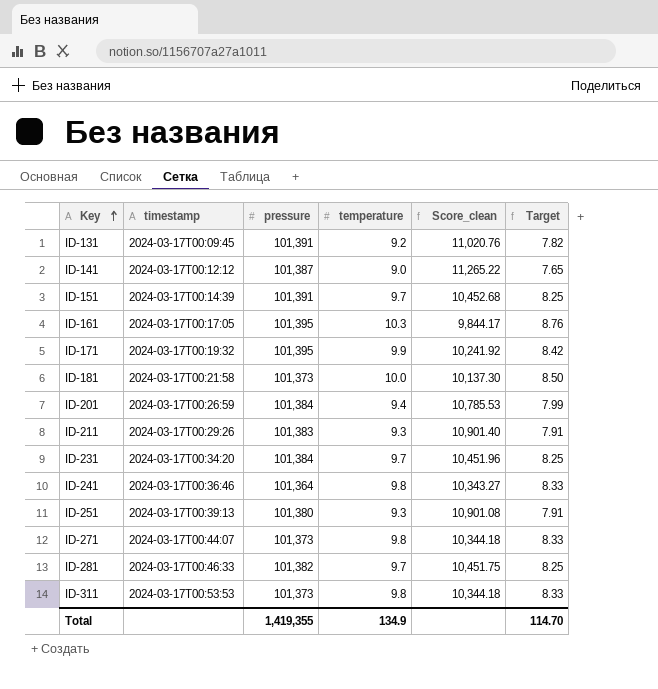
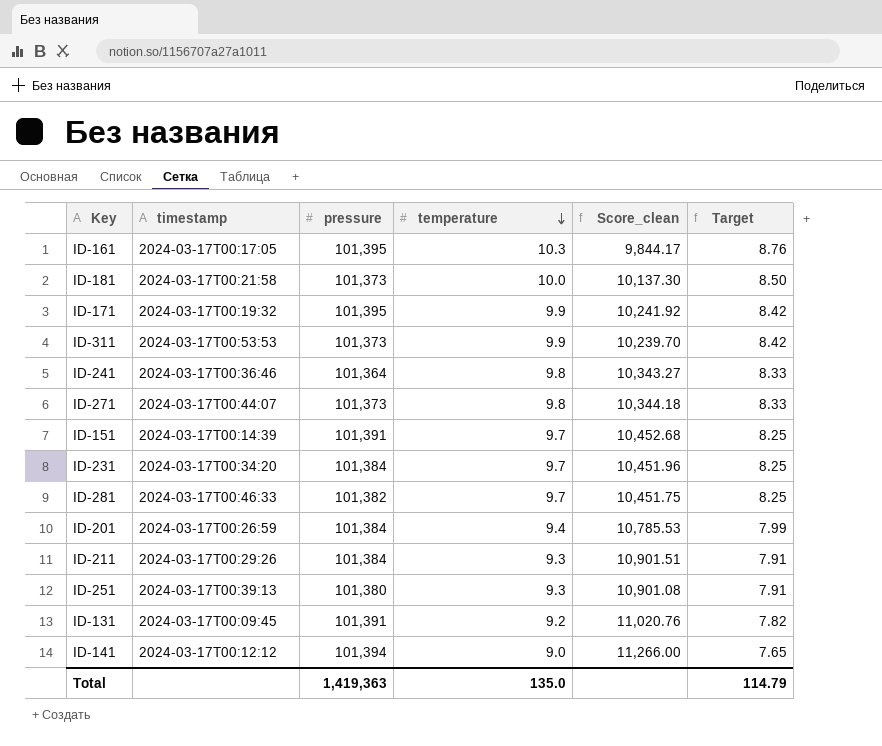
row order: Key ascending -> temperature descending
ID-311 | temperature: 9.8 -> 9.9
ID-311 | Score_clean: 10,344.18 -> 10,239.70
ID-311 | Target: 8.33 -> 8.42
ID-211 | pressure: 101,383 -> 101,384
ID-211 | Score_clean: 10,901.40 -> 10,901.51
ID-141 | pressure: 101,387 -> 101,394
ID-141 | Score_clean: 11,265.22 -> 11,266.00
Total | pressure: 1,419,355 -> 1,419,363
Total | temperature: 134.9 -> 135.0
Total | Target: 114.70 -> 114.79

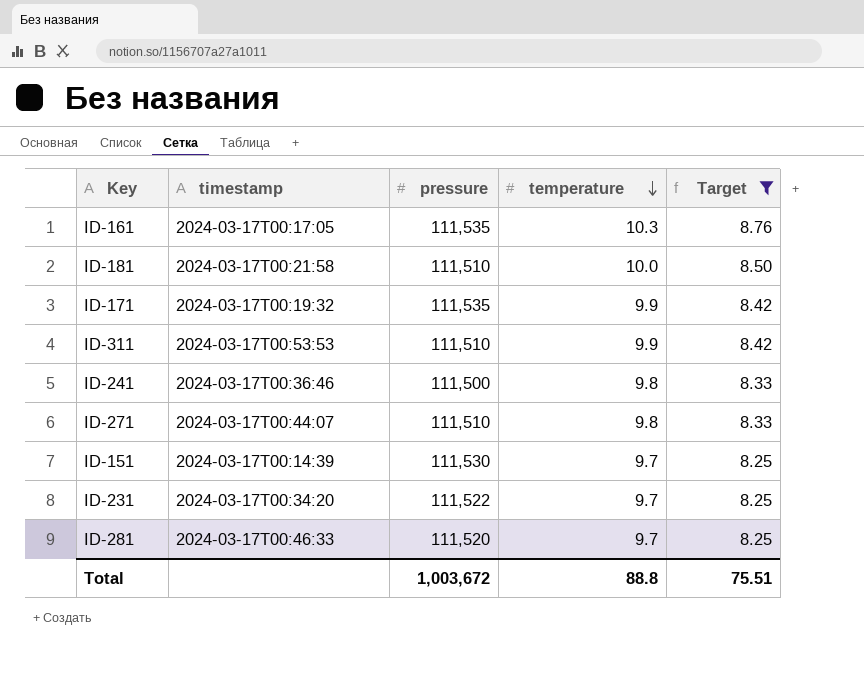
filter: none -> Target >= 8.25
column Score_clean | formula: [pressure] / [temperature] -> none
ID-161 | pressure: 101,395 -> 111,535
ID-181 | pressure: 101,373 -> 111,510
ID-171 | pressure: 101,395 -> 111,535
ID-311 | pressure: 101,373 -> 111,510
ID-241 | pressure: 101,364 -> 111,500
ID-271 | pressure: 101,373 -> 111,510
ID-151 | pressure: 101,391 -> 111,530
ID-231 | pressure: 101,384 -> 111,522
ID-281 | pressure: 101,382 -> 111,520
Total | pressure: 1,419,363 -> 1,003,672
Total | temperature: 135.0 -> 88.8
Total | Target: 114.79 -> 75.51

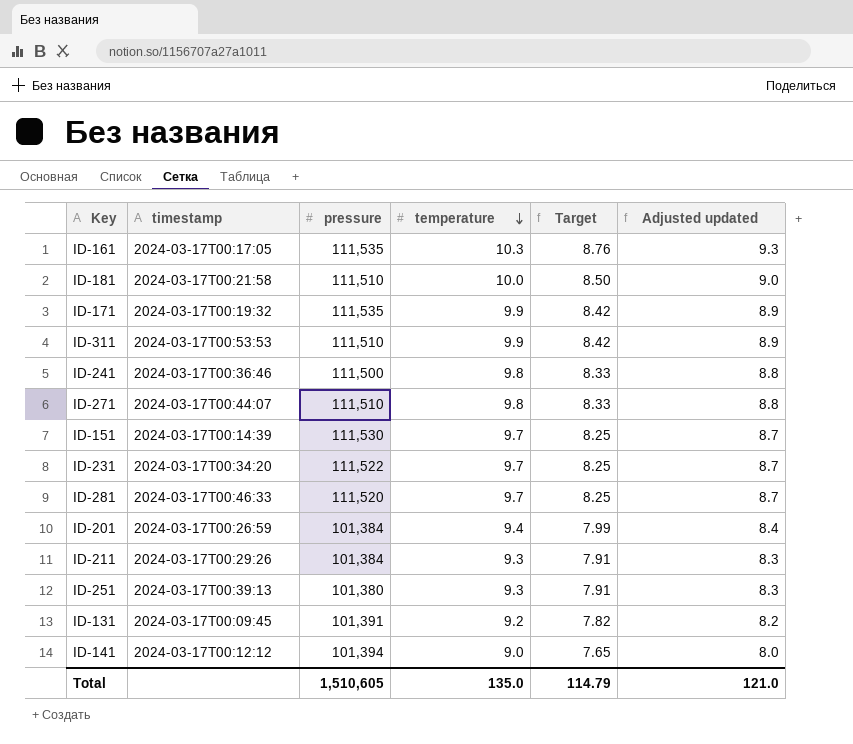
filter: Target >= 8.25 -> none
column Adjusted updated | formula: none -> [temperature] - 1
Total | pressure: 1,003,672 -> 1,510,605
Total | temperature: 88.8 -> 135.0
Total | Target: 75.51 -> 114.79

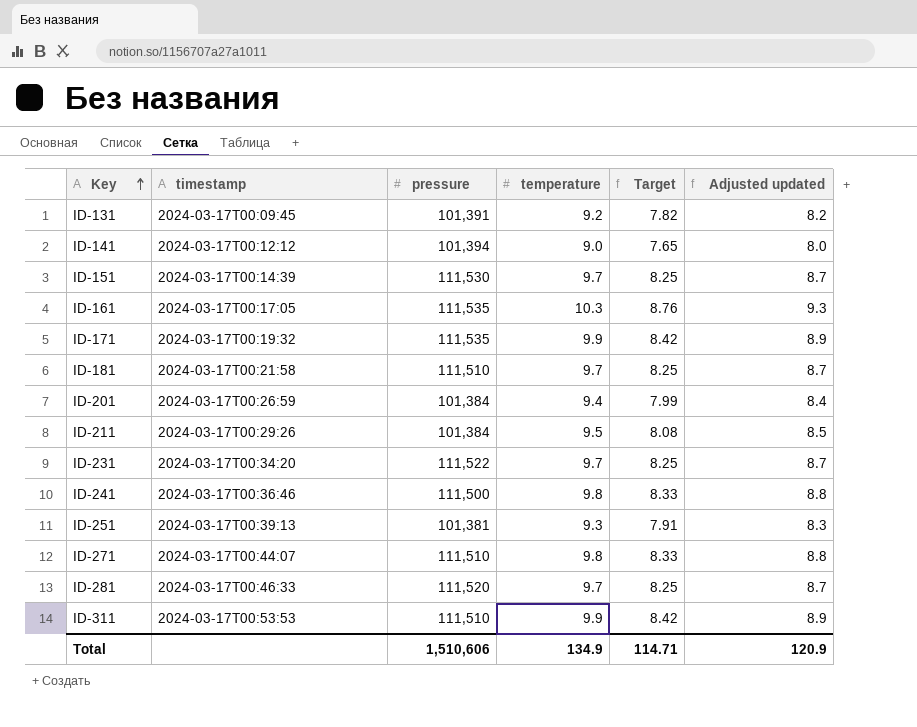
row order: temperature descending -> Key ascending
ID-181 | temperature: 10.0 -> 9.7
ID-181 | Target: 8.50 -> 8.25
ID-181 | Adjusted updated: 9.0 -> 8.7
ID-211 | temperature: 9.3 -> 9.5
ID-211 | Target: 7.91 -> 8.08
ID-211 | Adjusted updated: 8.3 -> 8.5
ID-251 | pressure: 101,380 -> 101,381
Total | pressure: 1,510,605 -> 1,510,606
Total | temperature: 135.0 -> 134.9
Total | Target: 114.79 -> 114.71
Total | Adjusted updated: 121.0 -> 120.9

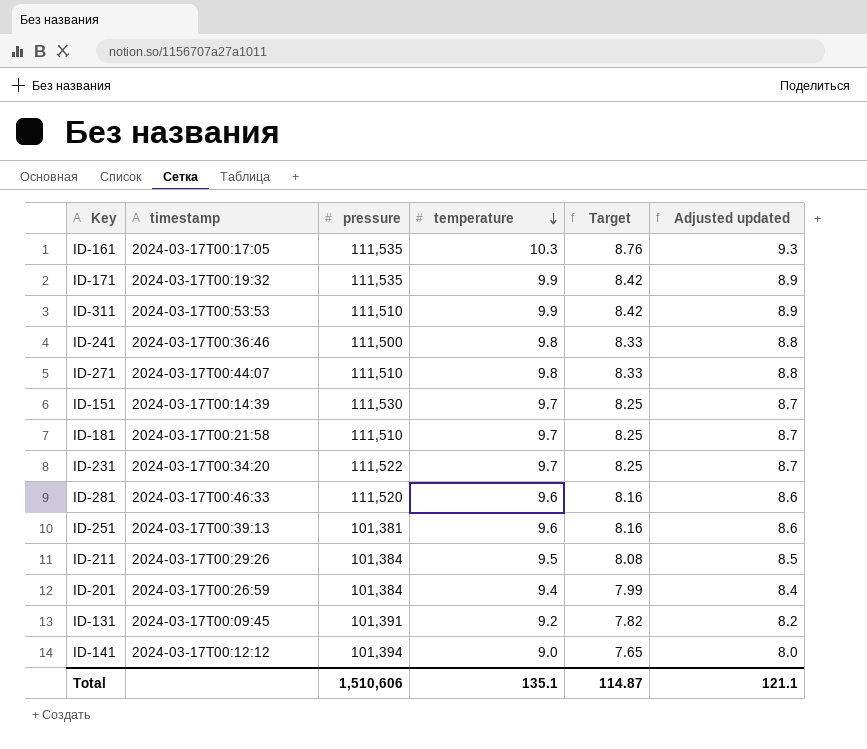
row order: Key ascending -> temperature descending
ID-281 | temperature: 9.7 -> 9.6
ID-281 | Target: 8.25 -> 8.16
ID-281 | Adjusted updated: 8.7 -> 8.6
ID-251 | temperature: 9.3 -> 9.6
ID-251 | Target: 7.91 -> 8.16
ID-251 | Adjusted updated: 8.3 -> 8.6
Total | temperature: 134.9 -> 135.1
Total | Target: 114.71 -> 114.87
Total | Adjusted updated: 120.9 -> 121.1

